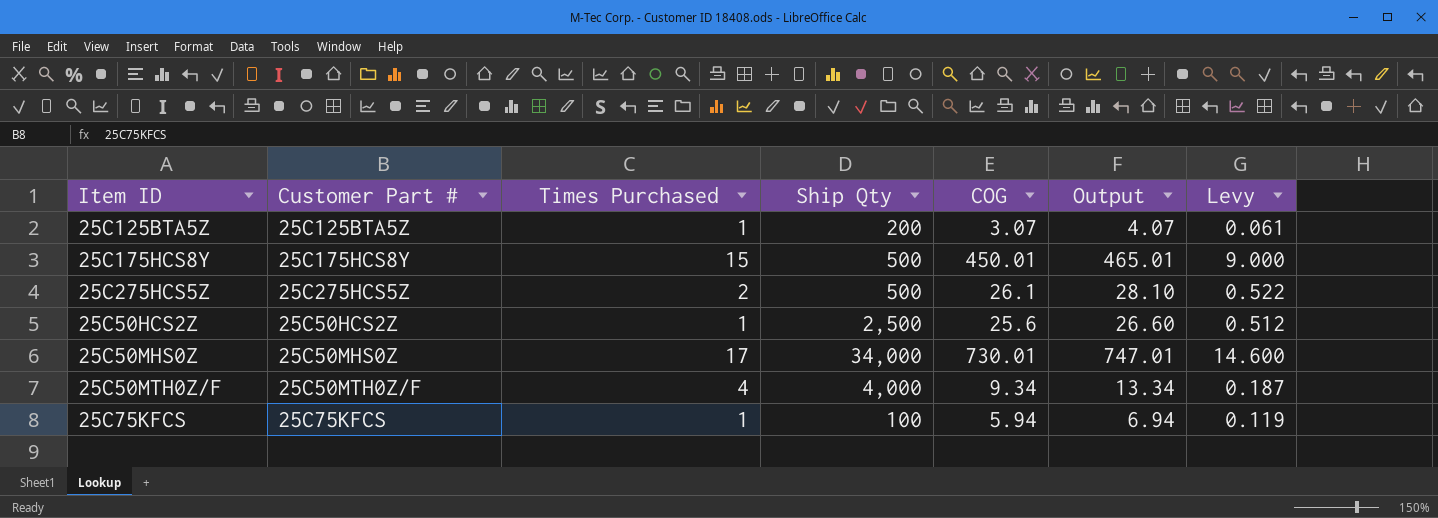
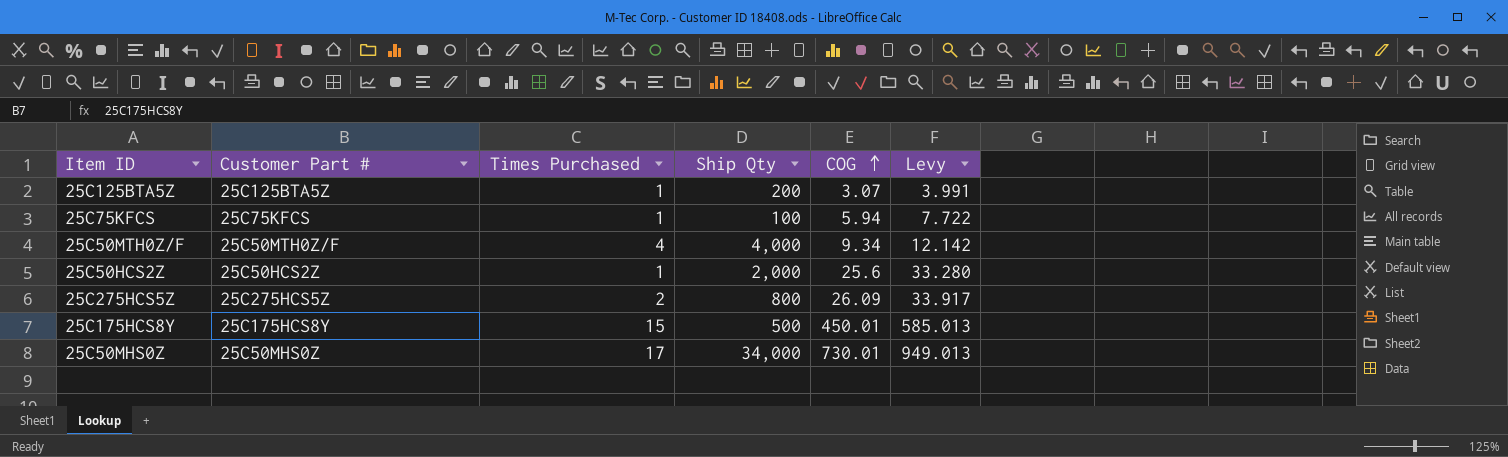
row order: none -> COG ascending
column Output | formula: [Times Purchased] + [COG] -> none
column Levy | formula: [COG] * 0.02 -> [COG] * 1.3
25C50HCS2Z | Ship Qty: 2,500 -> 2,000
25C275HCS5Z | Ship Qty: 500 -> 800
25C275HCS5Z | COG: 26.1 -> 26.09

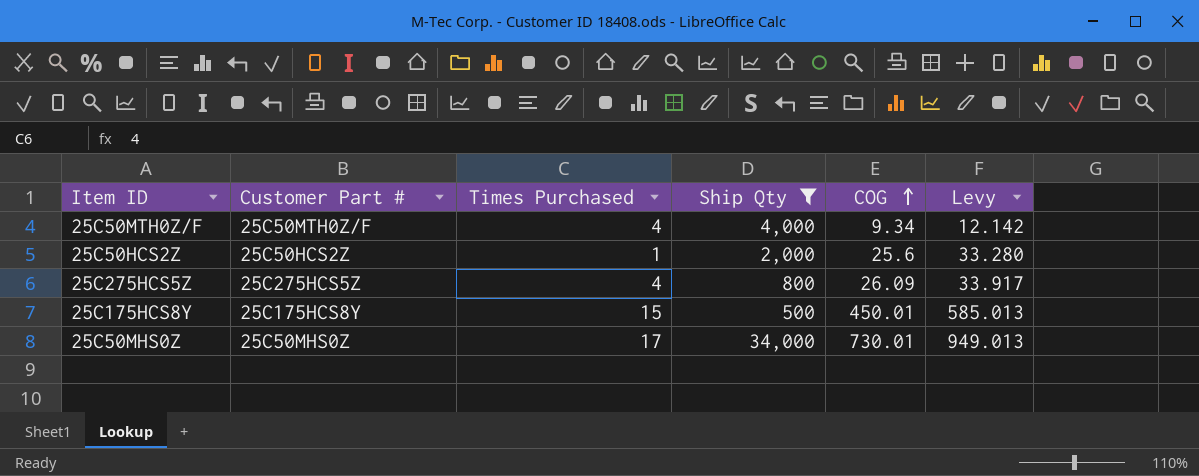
filter: none -> Ship Qty >= 500
25C275HCS5Z | Times Purchased: 2 -> 4

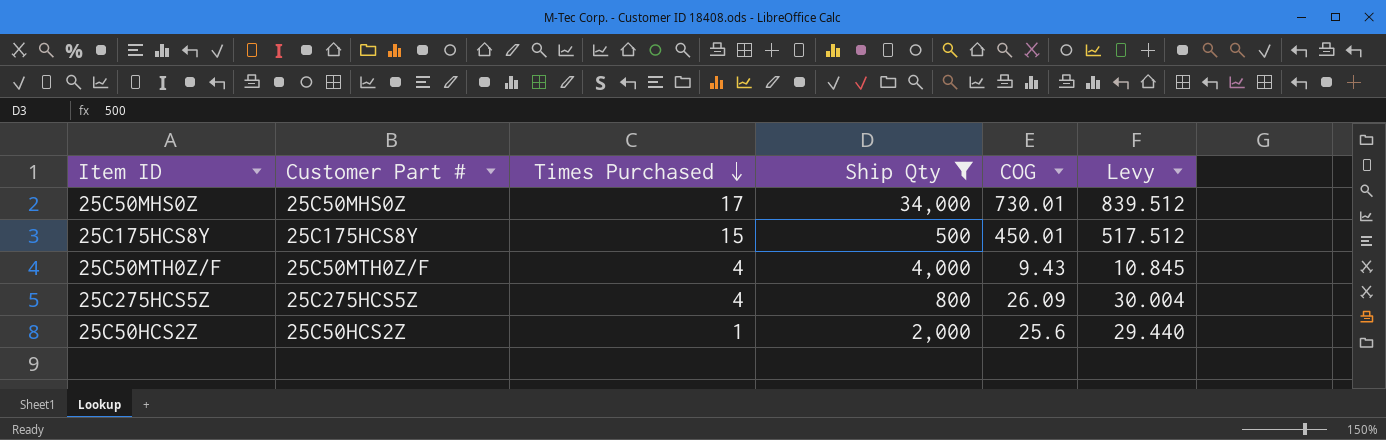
row order: COG ascending -> Times Purchased descending
column Levy | formula: [COG] * 1.3 -> [COG] * 1.15
25C50MTH0Z/F | COG: 9.34 -> 9.43

